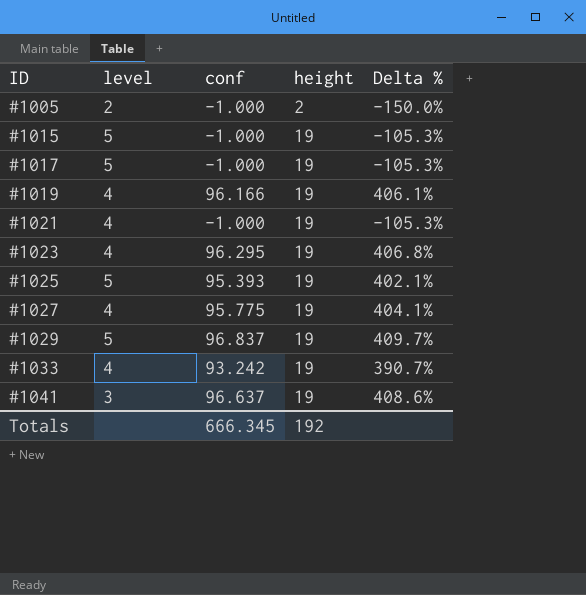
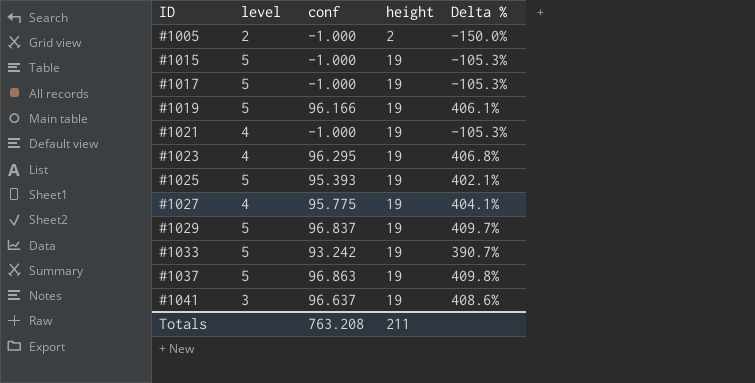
#1019 | level: 4 -> 5
#1033 | level: 4 -> 5
row #1037: none -> 5 | 96.863 | 19 | 409.8%
Totals | conf: 666.345 -> 763.208
Totals | height: 192 -> 211

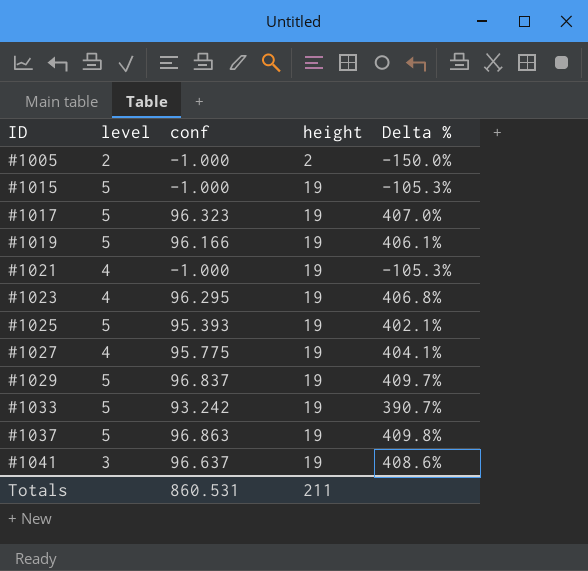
#1017 | conf: -1.000 -> 96.323
#1017 | Delta %: -105.3% -> 407.0%
Totals | conf: 763.208 -> 860.531

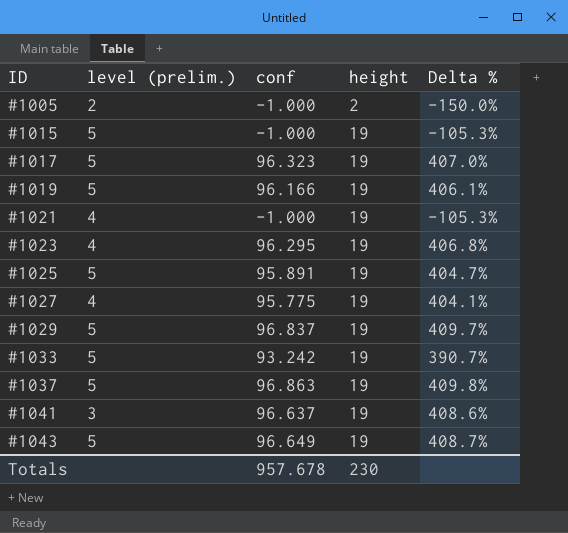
column name: level -> level (prelim.)
#1025 | conf: 95.393 -> 95.891
#1025 | Delta %: 402.1% -> 404.7%
row #1043: none -> 5 | 96.649 | 19 | 408.7%
Totals | conf: 860.531 -> 957.678
Totals | height: 211 -> 230

